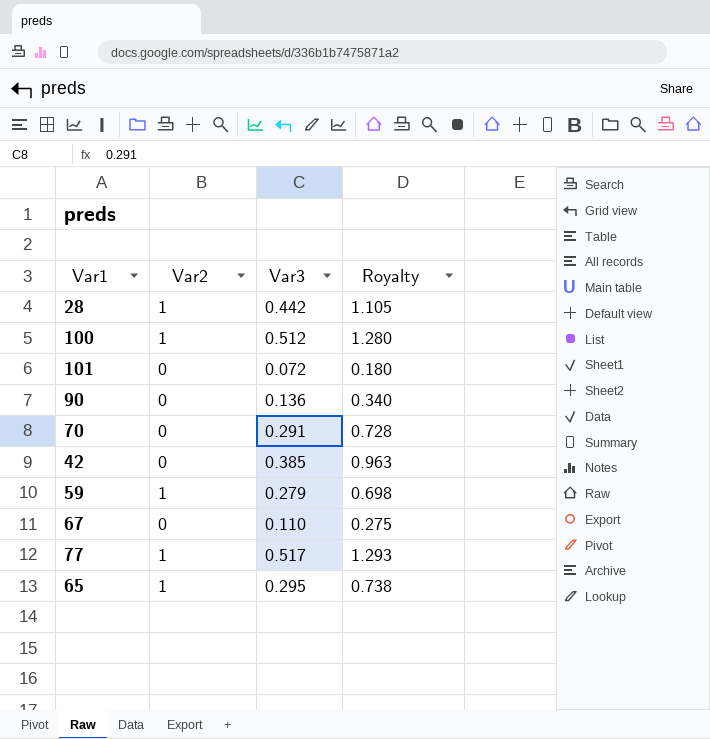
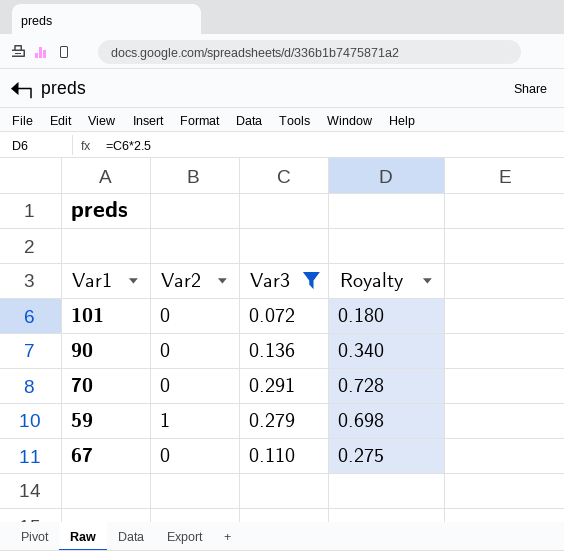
filter: none -> Var3 <= 0.291

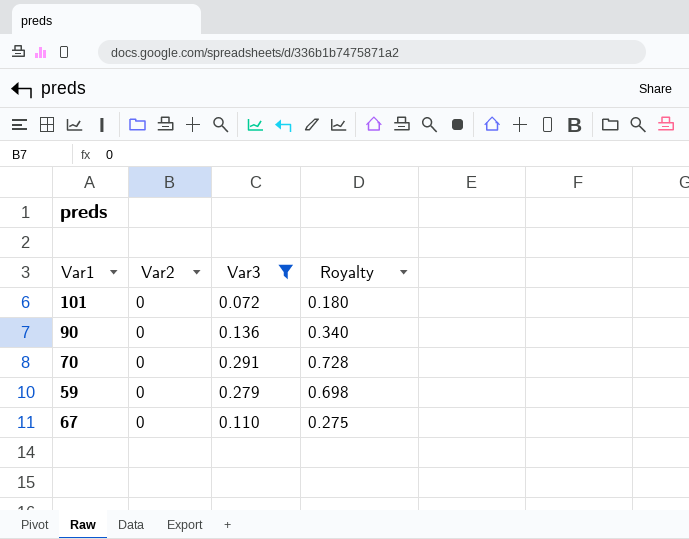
59 | Var2: 1 -> 0

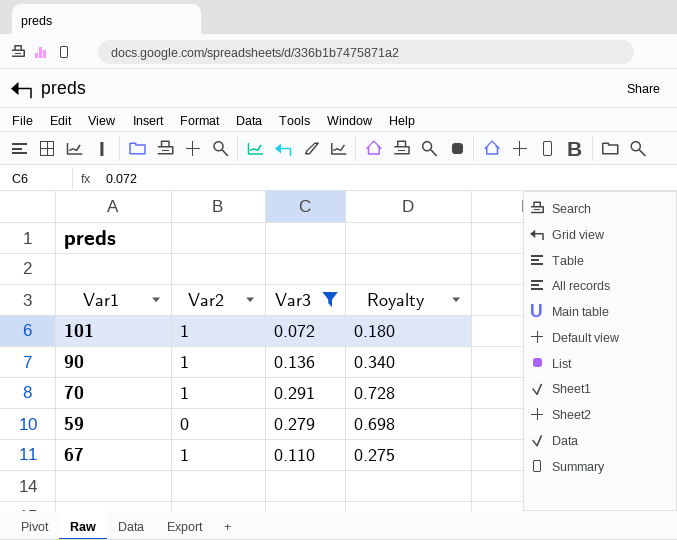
101 | Var2: 0 -> 1
90 | Var2: 0 -> 1
70 | Var2: 0 -> 1
67 | Var2: 0 -> 1

